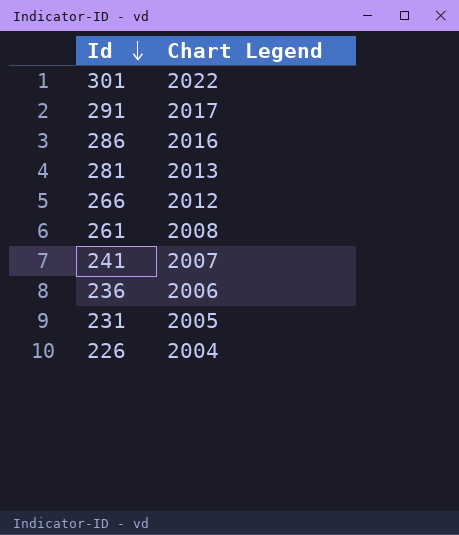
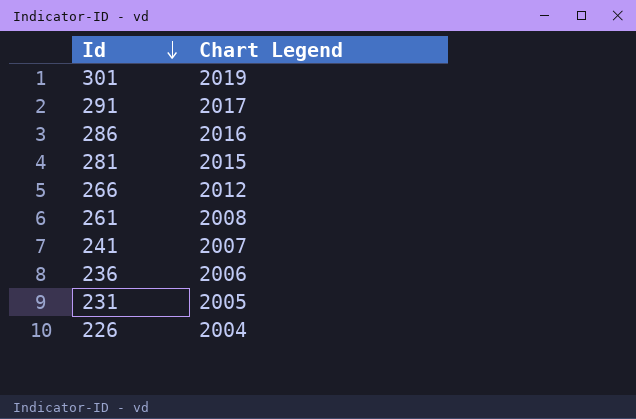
301 | Chart Legend: 2022 -> 2019
281 | Chart Legend: 2013 -> 2015

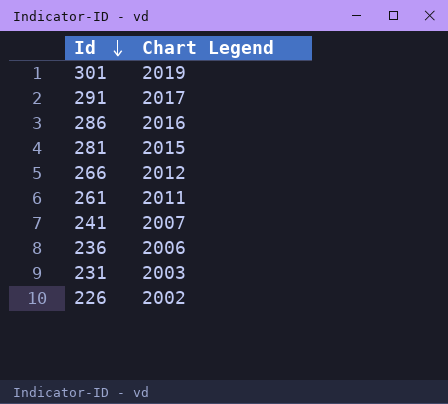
261 | Chart Legend: 2008 -> 2011
231 | Chart Legend: 2005 -> 2003
226 | Chart Legend: 2004 -> 2002

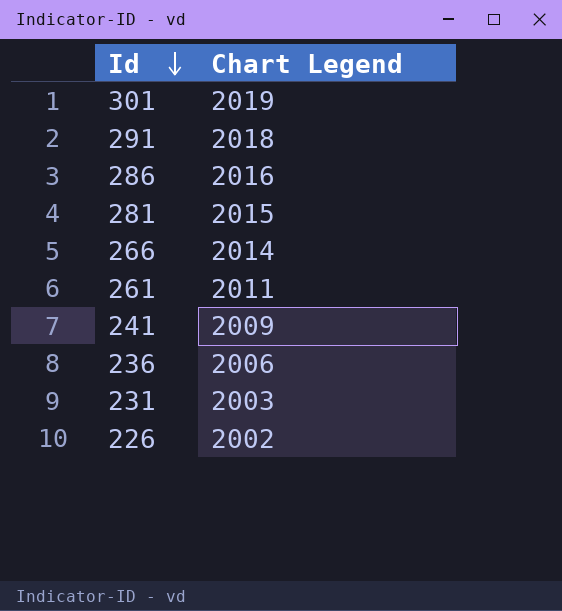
291 | Chart Legend: 2017 -> 2018
266 | Chart Legend: 2012 -> 2014
241 | Chart Legend: 2007 -> 2009

